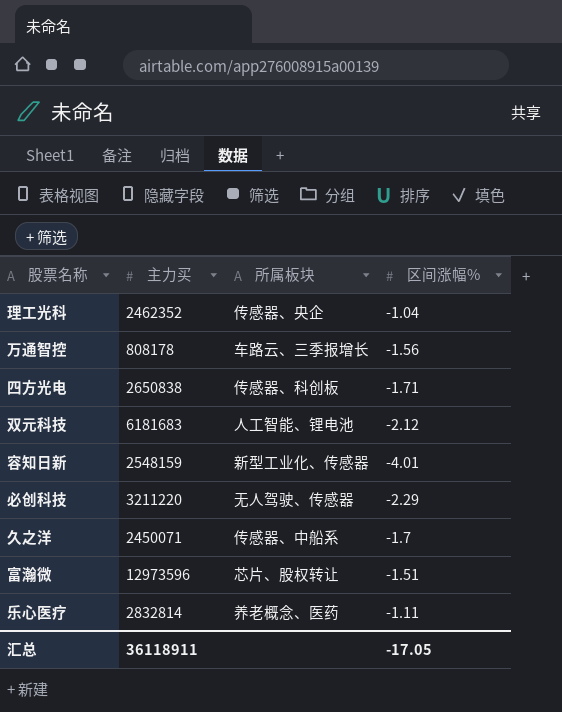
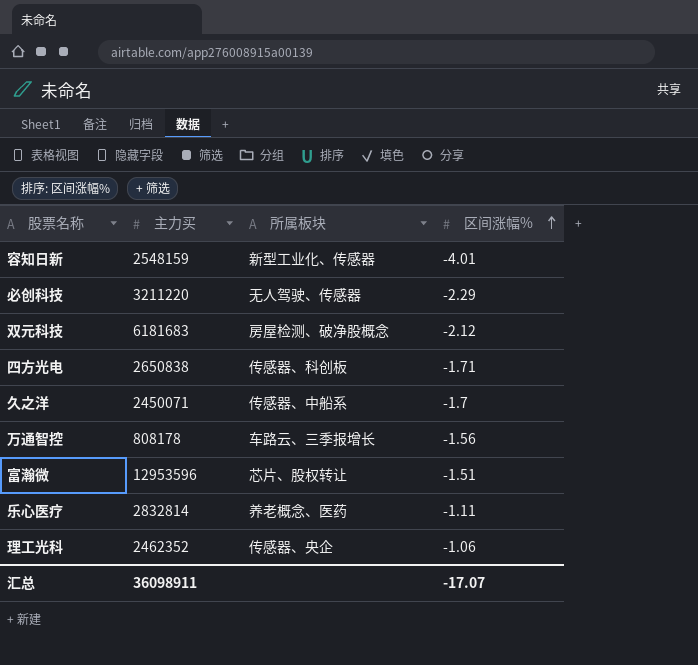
row order: none -> 区间涨幅% ascending
双元科技 | 所属板块: 人工智能、锂电池 -> 房屋检测、破净股概念
富瀚微 | 主力买: 12973596 -> 12953596
理工光科 | 区间涨幅%: -1.04 -> -1.06
汇总 | 主力买: 36118911 -> 36098911
汇总 | 区间涨幅%: -17.05 -> -17.07

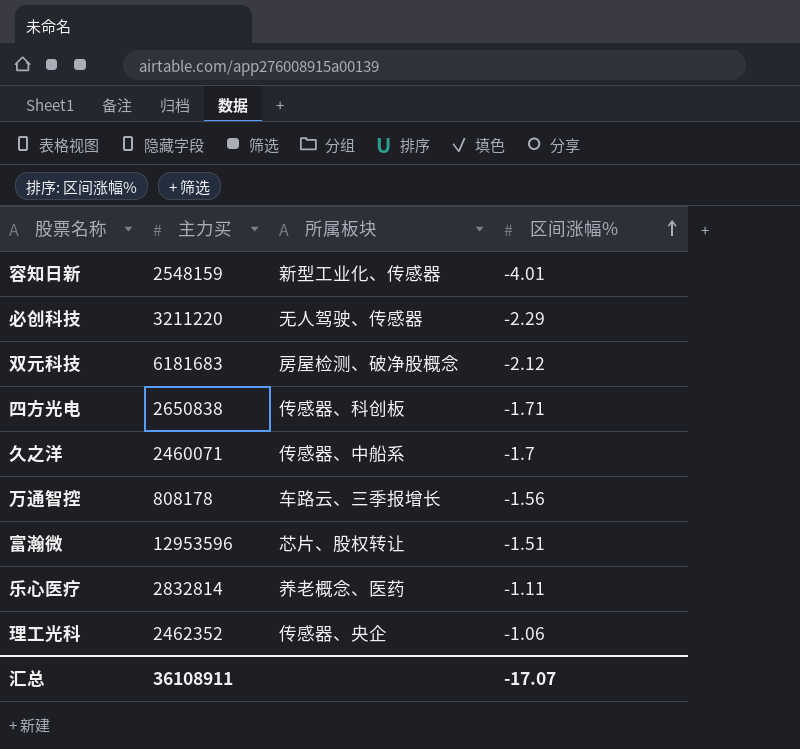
久之洋 | 主力买: 2450071 -> 2460071
汇总 | 主力买: 36098911 -> 36108911

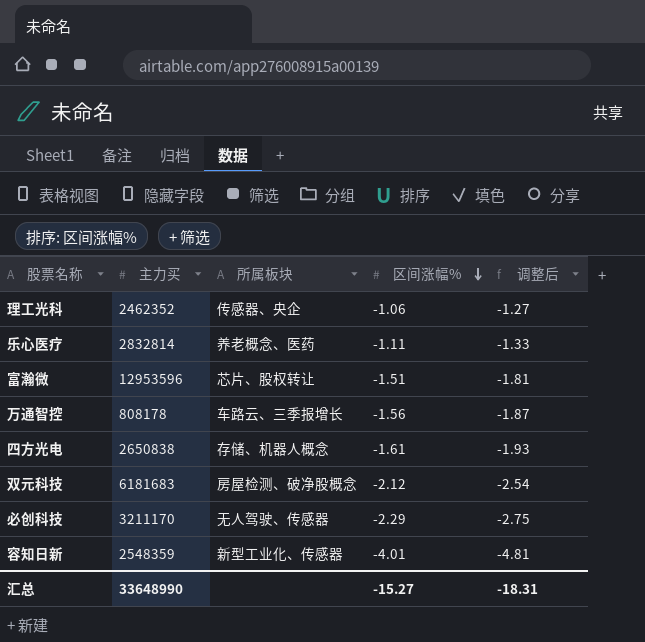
row order: 区间涨幅% ascending -> 区间涨幅% descending
column 调整后 | formula: none -> [区间涨幅%] * 1.2
row 久之洋: 2460071 | 传感器、中船系 | -1.7 -> none
四方光电 | 所属板块: 传感器、科创板 -> 存储、机器人概念
四方光电 | 区间涨幅%: -1.71 -> -1.61
必创科技 | 主力买: 3211220 -> 3211170
容知日新 | 主力买: 2548159 -> 2548359
汇总 | 主力买: 36108911 -> 33648990
汇总 | 区间涨幅%: -17.07 -> -15.27

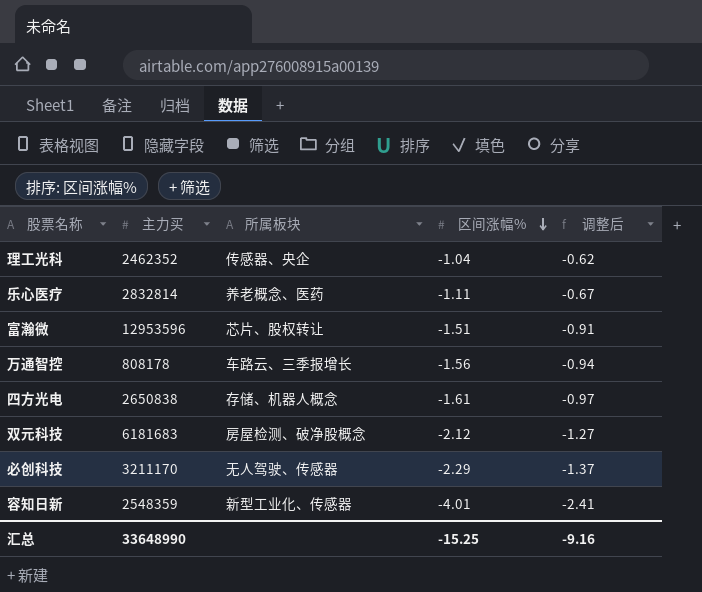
column 调整后 | formula: [区间涨幅%] * 1.2 -> [区间涨幅%] * 0.6
理工光科 | 区间涨幅%: -1.06 -> -1.04
汇总 | 区间涨幅%: -15.27 -> -15.25
汇总 | 调整后: -18.31 -> -9.16

